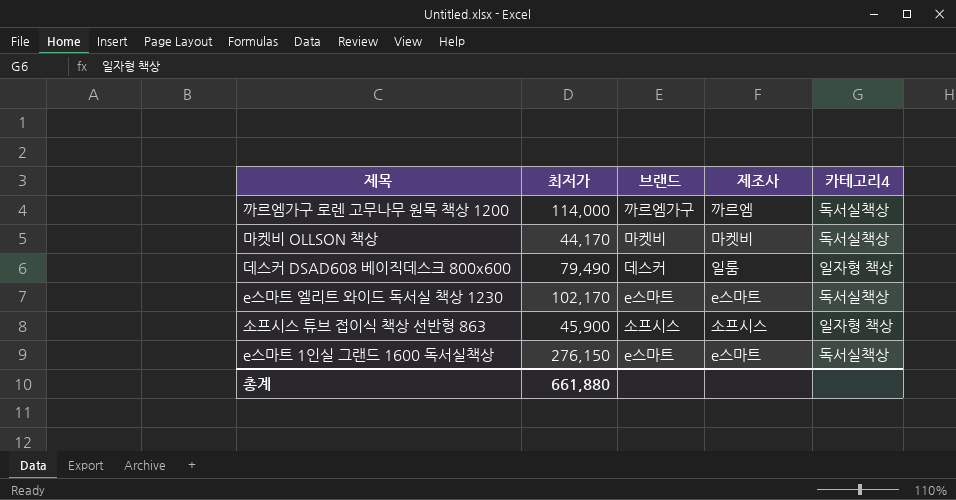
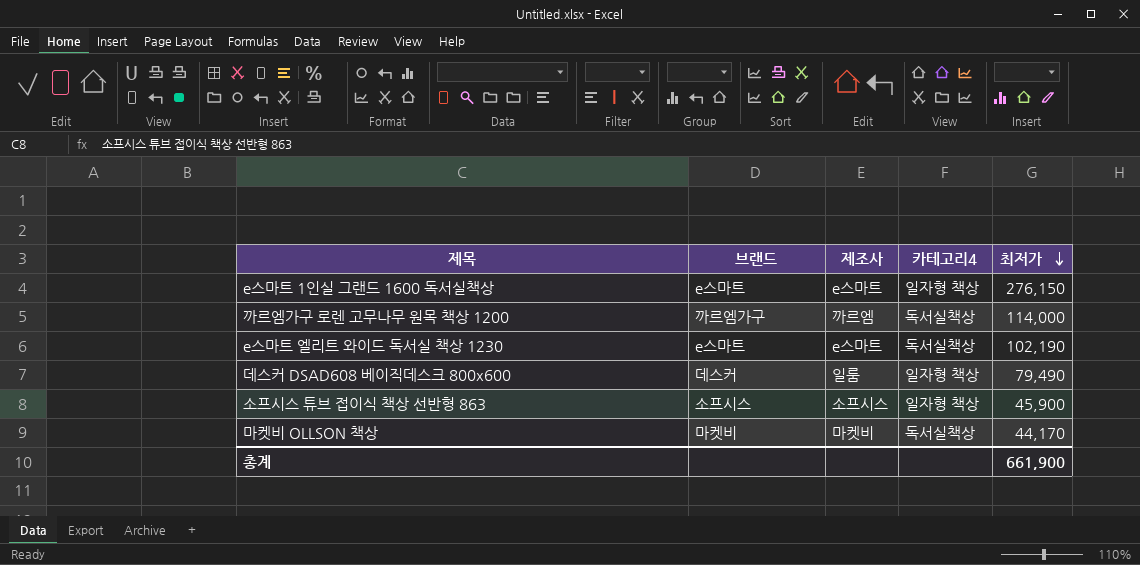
row order: none -> 최저가 descending
column 최저가 | position: 2 -> 5
e스마트 1인실 그랜드 1600 독서실책상 | 카테고리4: 독서실책상 -> 일자형 책상
e스마트 엘리트 와이드 독서실 책상 1230 | 최저가: 102,170 -> 102,190
총계 | 최저가: 661,880 -> 661,900

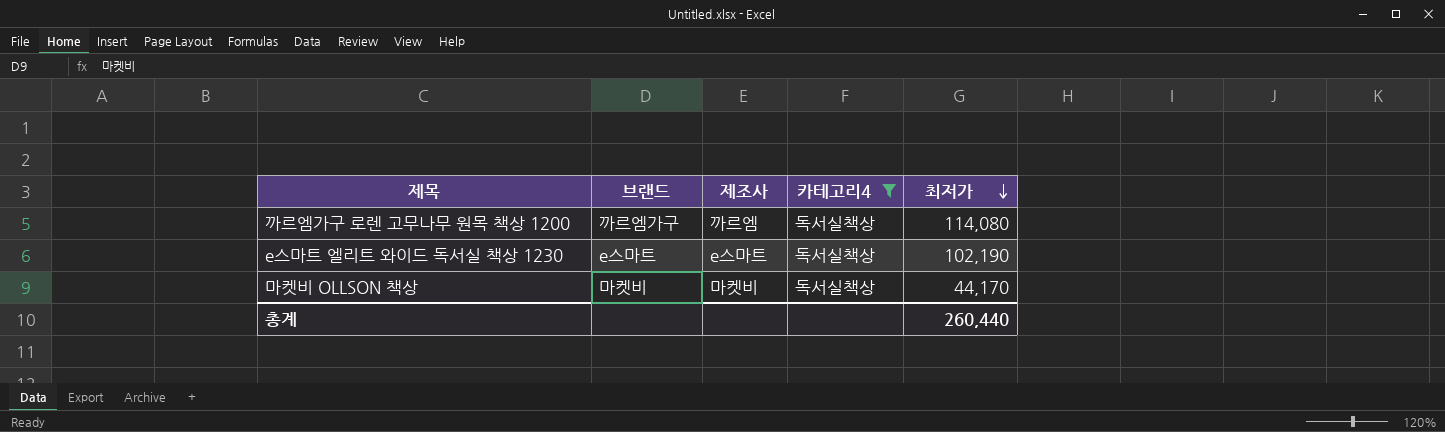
filter: none -> 카테고리4 = 독서실책상
까르엠가구 로렌 고무나무 원목 책상 1200 | 최저가: 114,000 -> 114,080
총계 | 최저가: 661,900 -> 260,440

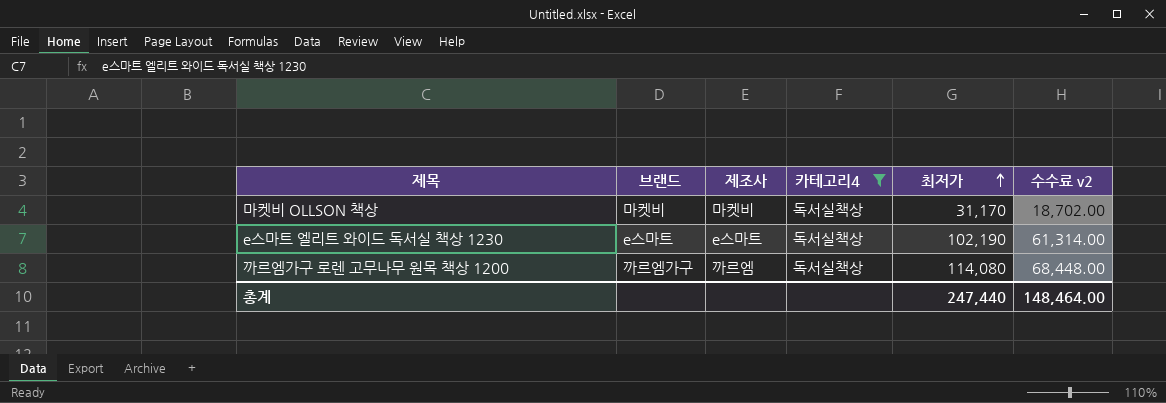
row order: 최저가 descending -> 최저가 ascending
column 수수료 v2 | formula: none -> [최저가] * 0.6
마켓비 OLLSON 책상 | 최저가: 44,170 -> 31,170
총계 | 최저가: 260,440 -> 247,440

